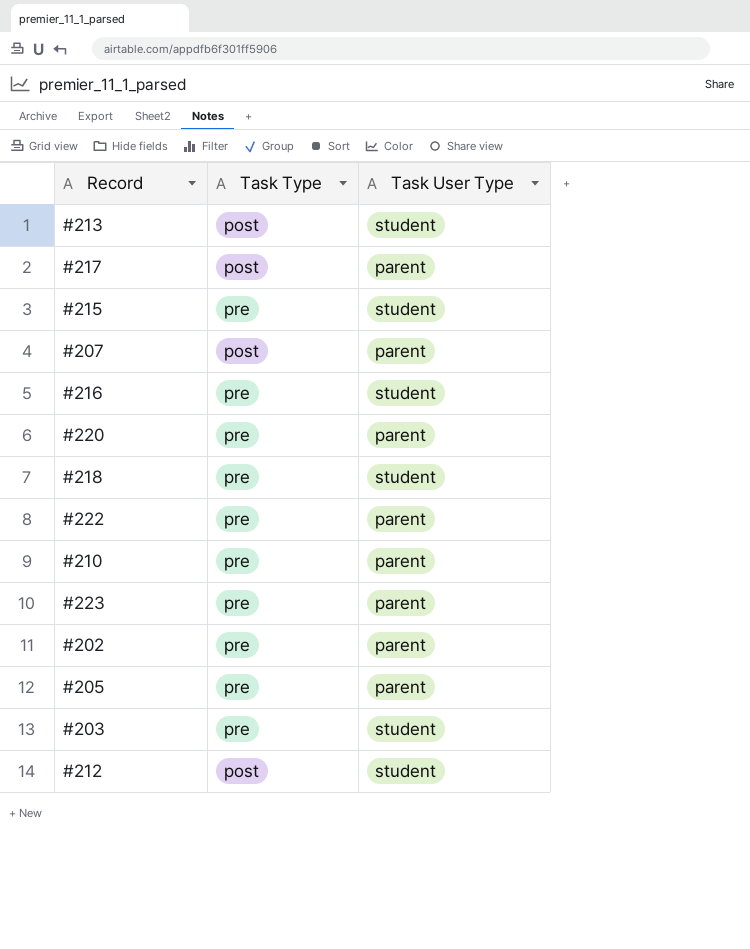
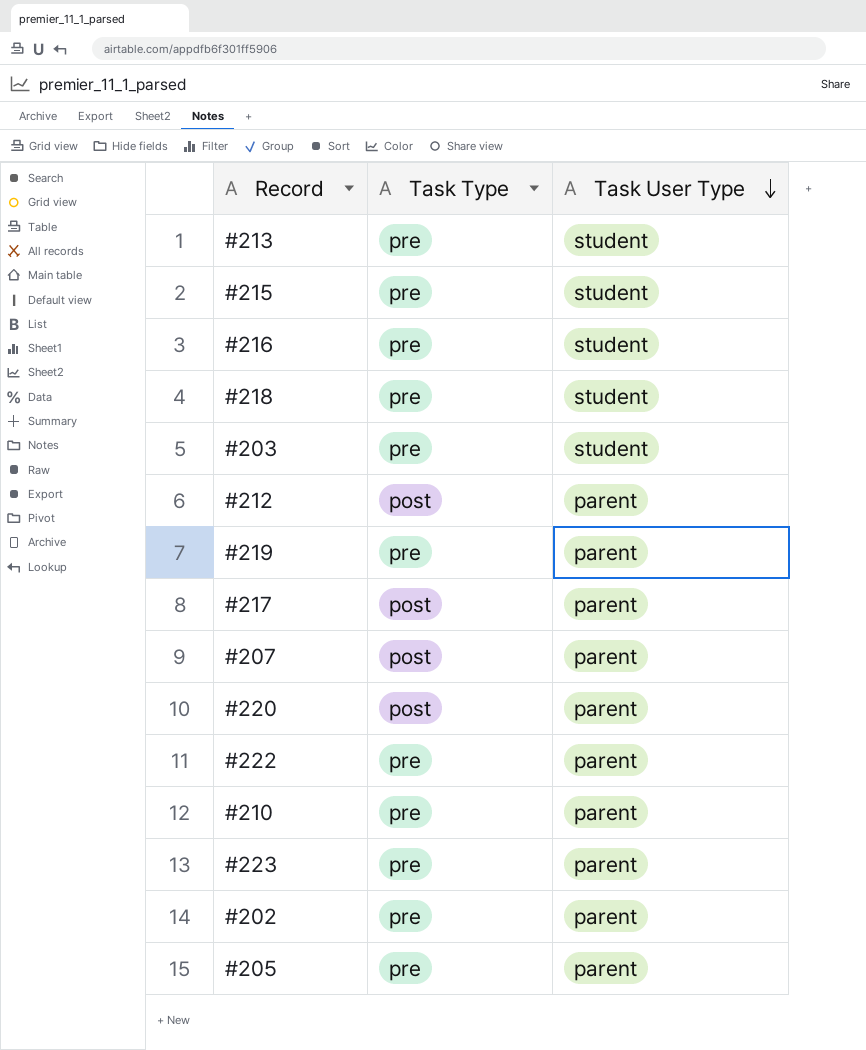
row order: none -> Task User Type descending
#213 | Task Type: post -> pre
#212 | Task User Type: student -> parent
row #219: none -> pre | parent
#220 | Task Type: pre -> post

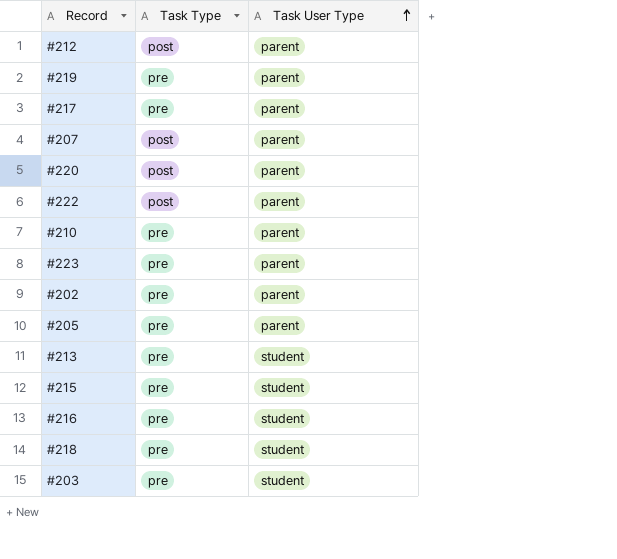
row order: Task User Type descending -> Task User Type ascending
#217 | Task Type: post -> pre
#222 | Task Type: pre -> post

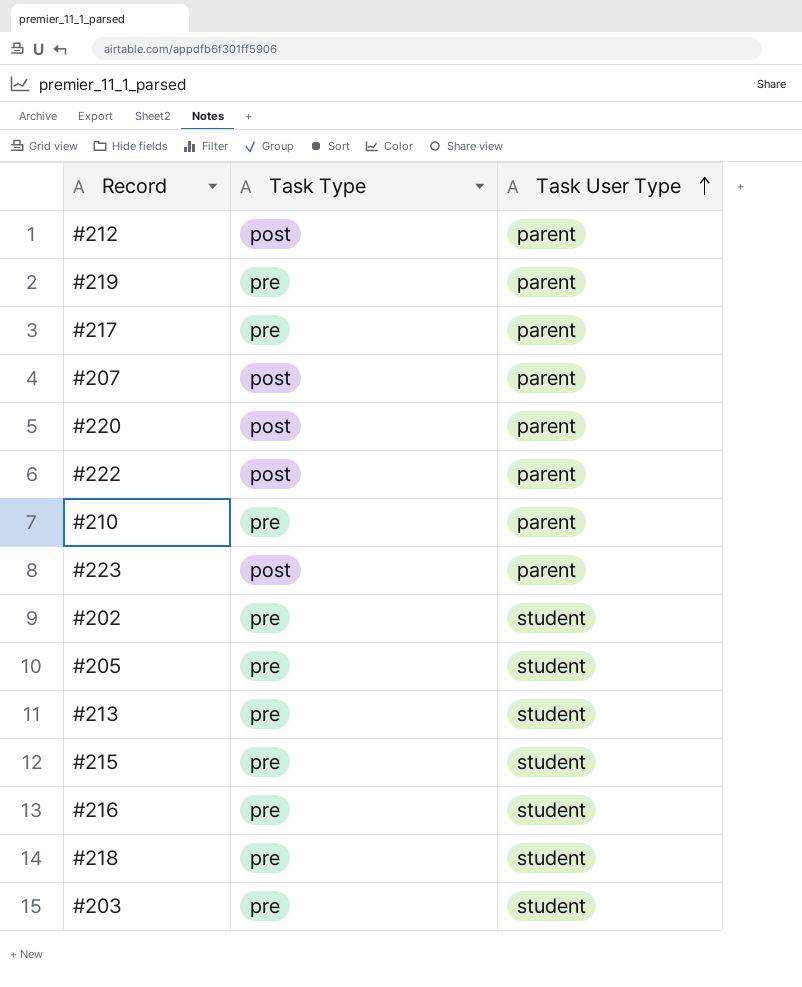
#223 | Task Type: pre -> post
#202 | Task User Type: parent -> student
#205 | Task User Type: parent -> student

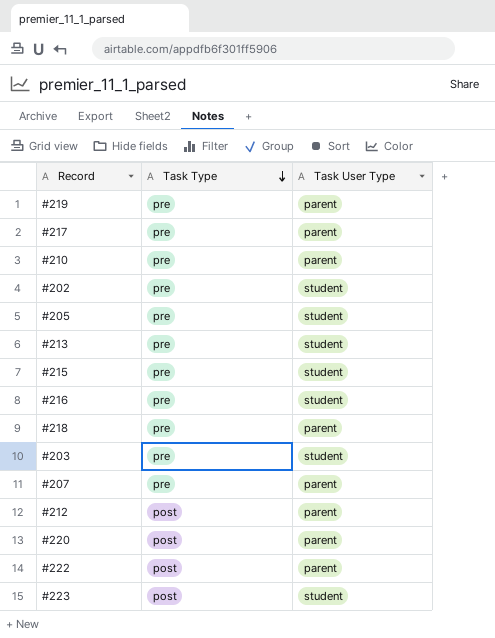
row order: Task User Type ascending -> Task Type descending
#218 | Task User Type: student -> parent
#207 | Task Type: post -> pre
#223 | Task User Type: parent -> student

